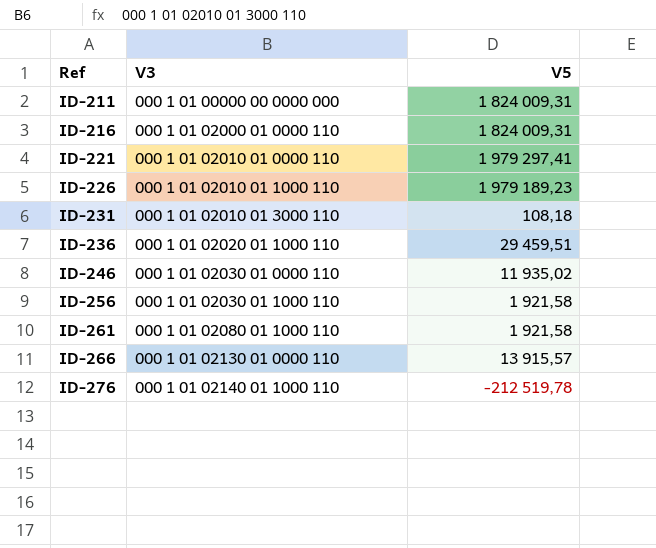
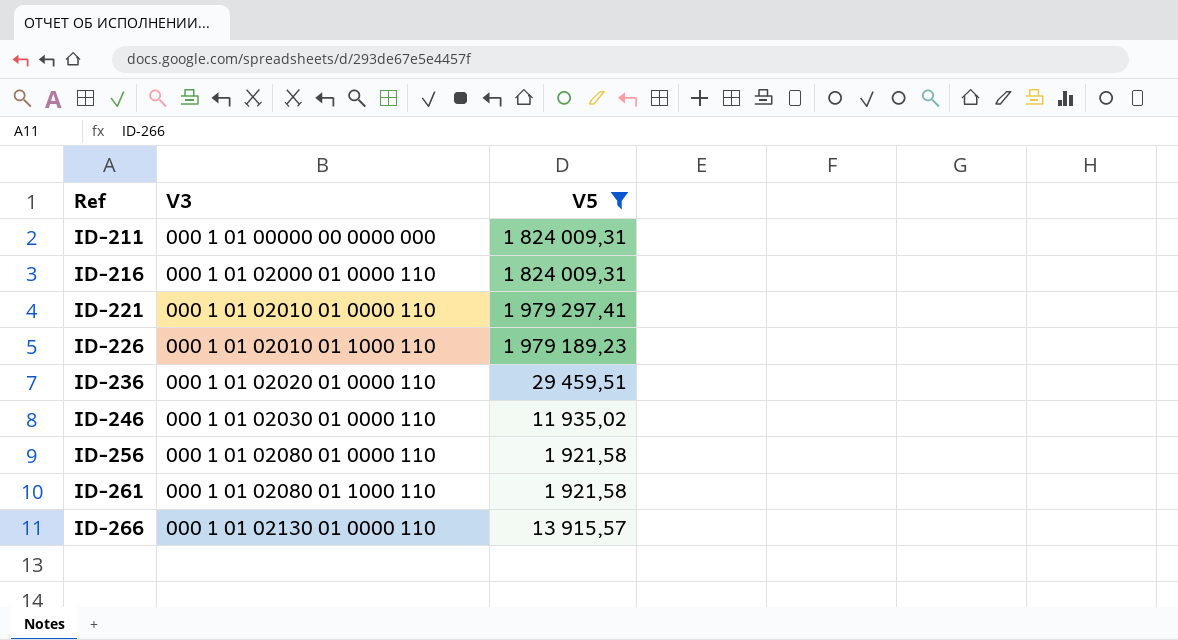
filter: none -> V5 >= 1 921,58
ID-236 | V3: 000 1 01 02020 01 1000 110 -> 000 1 01 02020 01 0000 110
ID-256 | V3: 000 1 01 02030 01 1000 110 -> 000 1 01 02080 01 0000 110

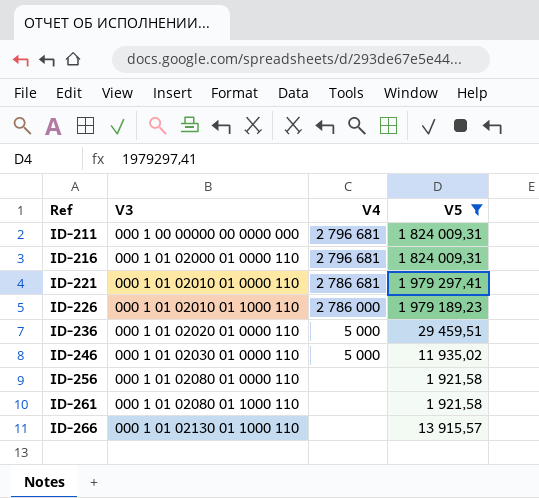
column V4 | position: none -> 3
ID-211 | V3: 000 1 01 00000 00 0000 000 -> 000 1 00 00000 00 0000 000
ID-266 | V3: 000 1 01 02130 01 0000 110 -> 000 1 01 02130 01 1000 110

